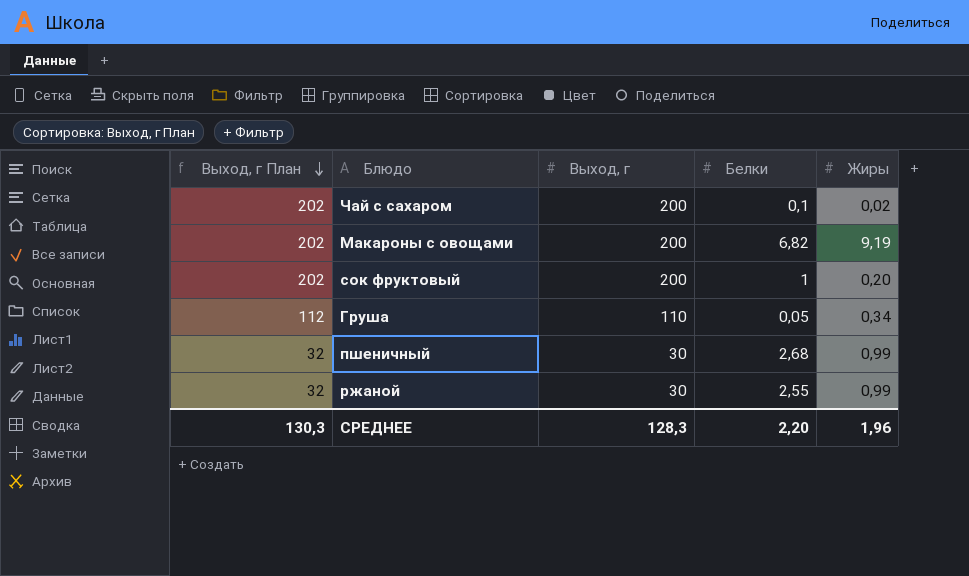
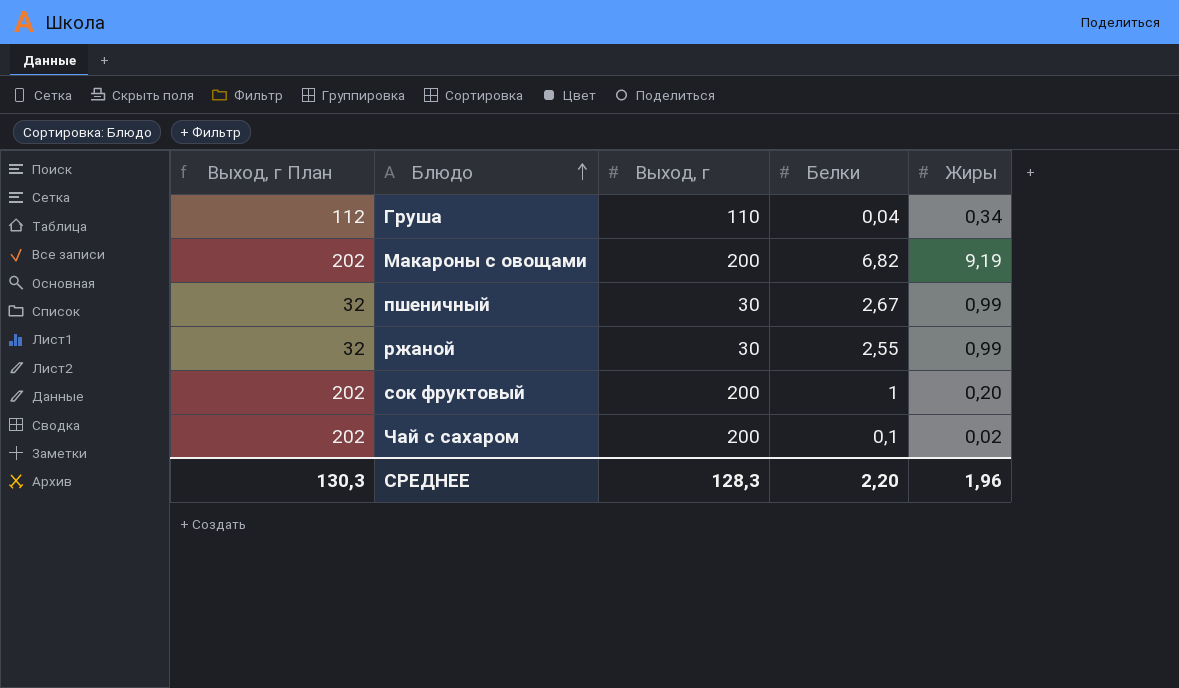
row order: Выход, г План descending -> Блюдо ascending
Груша | Белки: 0,05 -> 0,04
пшеничный | Белки: 2,68 -> 2,67

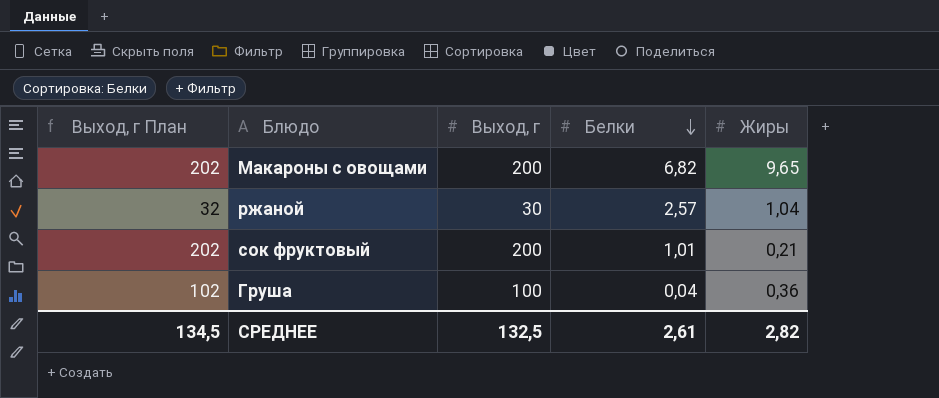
row order: Блюдо ascending -> Белки descending
row пшеничный: 32 | 30 | 2,67 | 0,99 -> none
row Чай с сахаром: 202 | 200 | 0,1 | 0,02 -> none
Макароны с овощами | Жиры: 9,19 -> 9,65
ржаной | Белки: 2,55 -> 2,57
ржаной | Жиры: 0,99 -> 1,04
сок фруктовый | Белки: 1 -> 1,01
сок фруктовый | Жиры: 0,20 -> 0,21
Груша | Выход, г План: 112 -> 102
Груша | Выход, г: 110 -> 100
Груша | Жиры: 0,34 -> 0,36
СРЕДНЕЕ | Выход, г План: 130,3 -> 134,5
СРЕДНЕЕ | Выход, г: 128,3 -> 132,5
СРЕДНЕЕ | Белки: 2,20 -> 2,61
СРЕДНЕЕ | Жиры: 1,96 -> 2,82

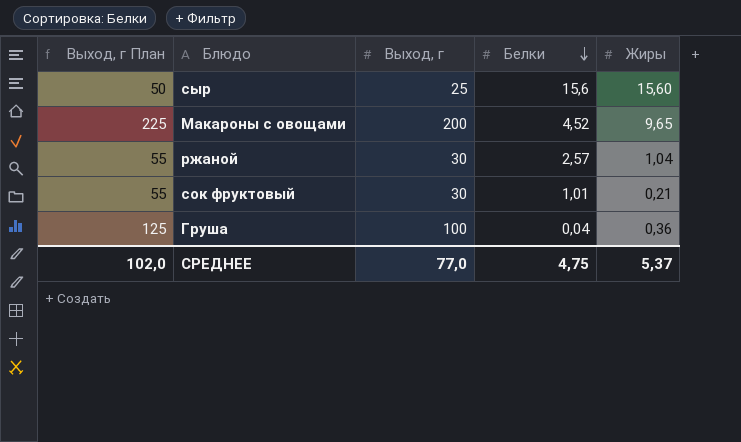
column Выход, г План | formula: [Выход, г] + 2 -> [Выход, г] + 25
row сыр: none -> 50 | 25 | 15,6 | 15,60
Макароны с овощами | Белки: 6,82 -> 4,52
сок фруктовый | Выход, г: 200 -> 30
СРЕДНЕЕ | Выход, г План: 134,5 -> 102,0
СРЕДНЕЕ | Выход, г: 132,5 -> 77,0
СРЕДНЕЕ | Белки: 2,61 -> 4,75
СРЕДНЕЕ | Жиры: 2,82 -> 5,37

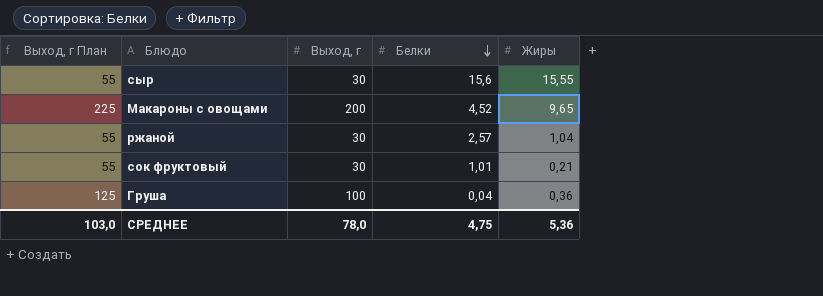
сыр | Выход, г План: 50 -> 55
сыр | Выход, г: 25 -> 30
сыр | Жиры: 15,60 -> 15,55
СРЕДНЕЕ | Выход, г План: 102,0 -> 103,0
СРЕДНЕЕ | Выход, г: 77,0 -> 78,0
СРЕДНЕЕ | Жиры: 5,37 -> 5,36

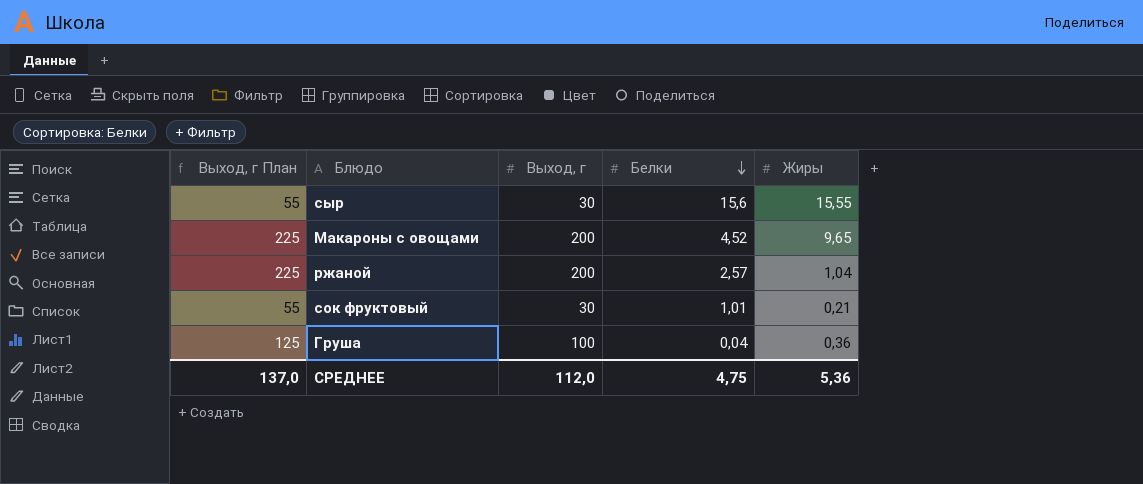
ржаной | Выход, г План: 55 -> 225
ржаной | Выход, г: 30 -> 200
СРЕДНЕЕ | Выход, г План: 103,0 -> 137,0
СРЕДНЕЕ | Выход, г: 78,0 -> 112,0

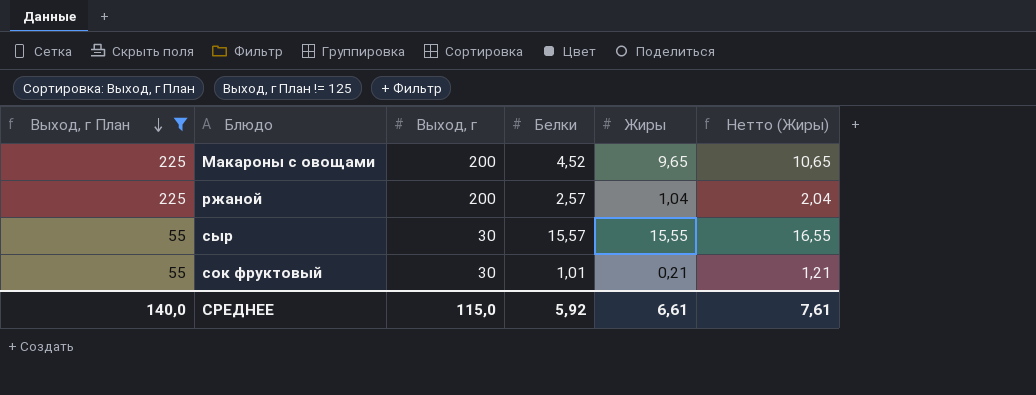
filter: none -> Выход, г План != 125
row order: Белки descending -> Выход, г План descending
column Нетто (Жиры) | formula: none -> [Жиры] + 1
сыр | Белки: 15,6 -> 15,57
СРЕДНЕЕ | Выход, г План: 137,0 -> 140,0
СРЕДНЕЕ | Выход, г: 112,0 -> 115,0
СРЕДНЕЕ | Белки: 4,75 -> 5,92
СРЕДНЕЕ | Жиры: 5,36 -> 6,61

